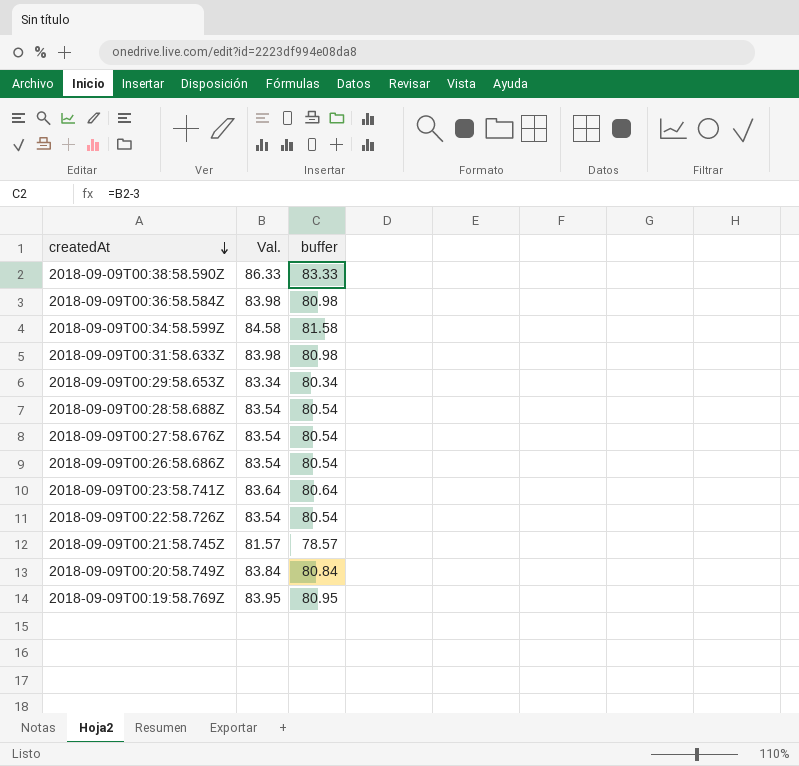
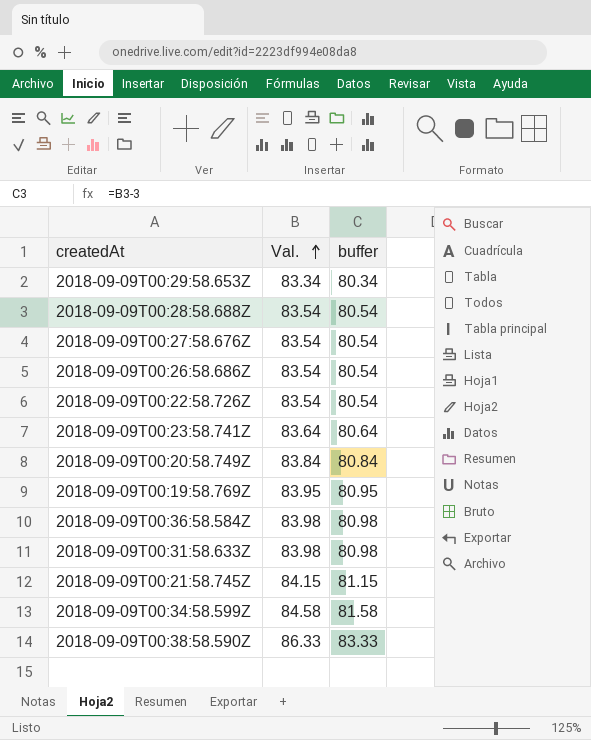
row order: createdAt descending -> Val. ascending
2018-09-09T00:21:58.745Z | Val.: 81.57 -> 84.15
2018-09-09T00:21:58.745Z | buffer: 78.57 -> 81.15

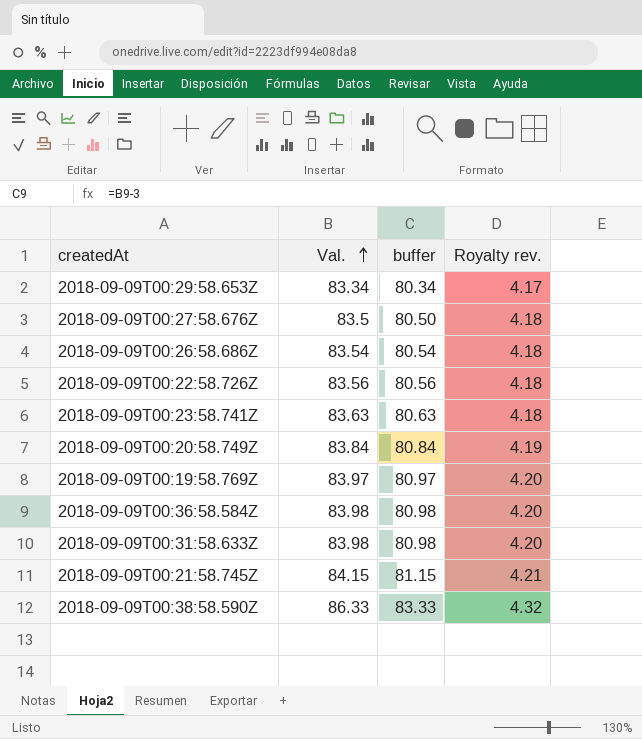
column Royalty rev. | formula: none -> [Val.] * 0.05
row 2018-09-09T00:28:58.688Z: 83.54 | 80.54 -> none
row 2018-09-09T00:34:58.599Z: 84.58 | 81.58 -> none
2018-09-09T00:27:58.676Z | Val.: 83.54 -> 83.5
2018-09-09T00:27:58.676Z | buffer: 80.54 -> 80.50
2018-09-09T00:22:58.726Z | Val.: 83.54 -> 83.56
2018-09-09T00:22:58.726Z | buffer: 80.54 -> 80.56
2018-09-09T00:23:58.741Z | Val.: 83.64 -> 83.63
2018-09-09T00:23:58.741Z | buffer: 80.64 -> 80.63
2018-09-09T00:19:58.769Z | Val.: 83.95 -> 83.97
2018-09-09T00:19:58.769Z | buffer: 80.95 -> 80.97

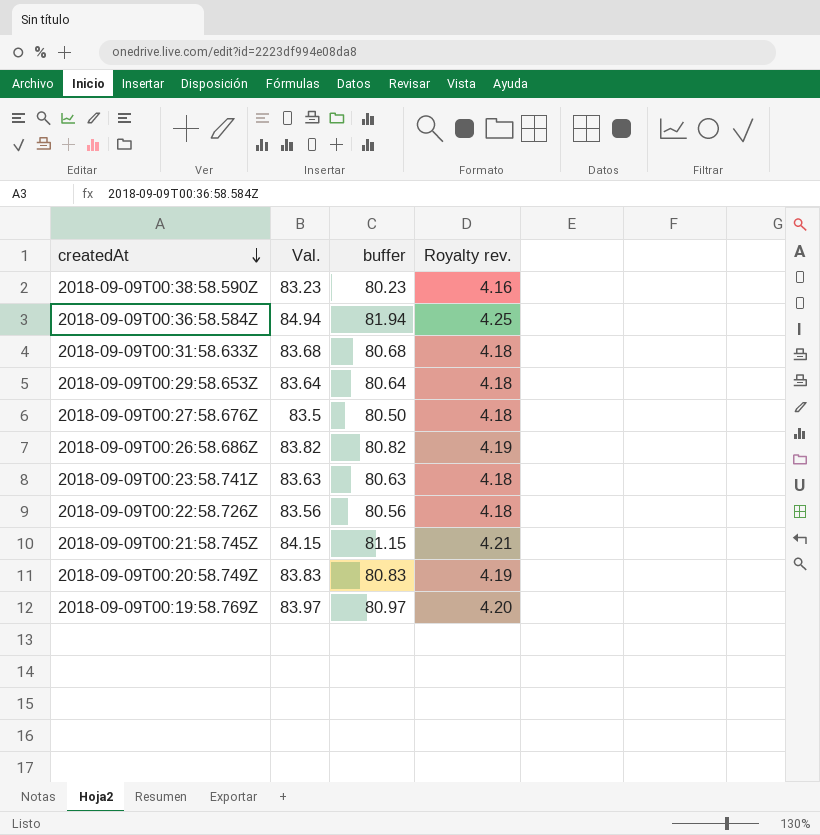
row order: Val. ascending -> createdAt descending
2018-09-09T00:38:58.590Z | Val.: 86.33 -> 83.23
2018-09-09T00:38:58.590Z | buffer: 83.33 -> 80.23
2018-09-09T00:38:58.590Z | Royalty rev.: 4.32 -> 4.16
2018-09-09T00:36:58.584Z | Val.: 83.98 -> 84.94
2018-09-09T00:36:58.584Z | buffer: 80.98 -> 81.94
2018-09-09T00:36:58.584Z | Royalty rev.: 4.20 -> 4.25
2018-09-09T00:31:58.633Z | Val.: 83.98 -> 83.68
2018-09-09T00:31:58.633Z | buffer: 80.98 -> 80.68
2018-09-09T00:31:58.633Z | Royalty rev.: 4.20 -> 4.18
2018-09-09T00:29:58.653Z | Val.: 83.34 -> 83.64
2018-09-09T00:29:58.653Z | buffer: 80.34 -> 80.64
2018-09-09T00:29:58.653Z | Royalty rev.: 4.17 -> 4.18
2018-09-09T00:26:58.686Z | Val.: 83.54 -> 83.82
2018-09-09T00:26:58.686Z | buffer: 80.54 -> 80.82
2018-09-09T00:26:58.686Z | Royalty rev.: 4.18 -> 4.19
2018-09-09T00:20:58.749Z | Val.: 83.84 -> 83.83
2018-09-09T00:20:58.749Z | buffer: 80.84 -> 80.83

